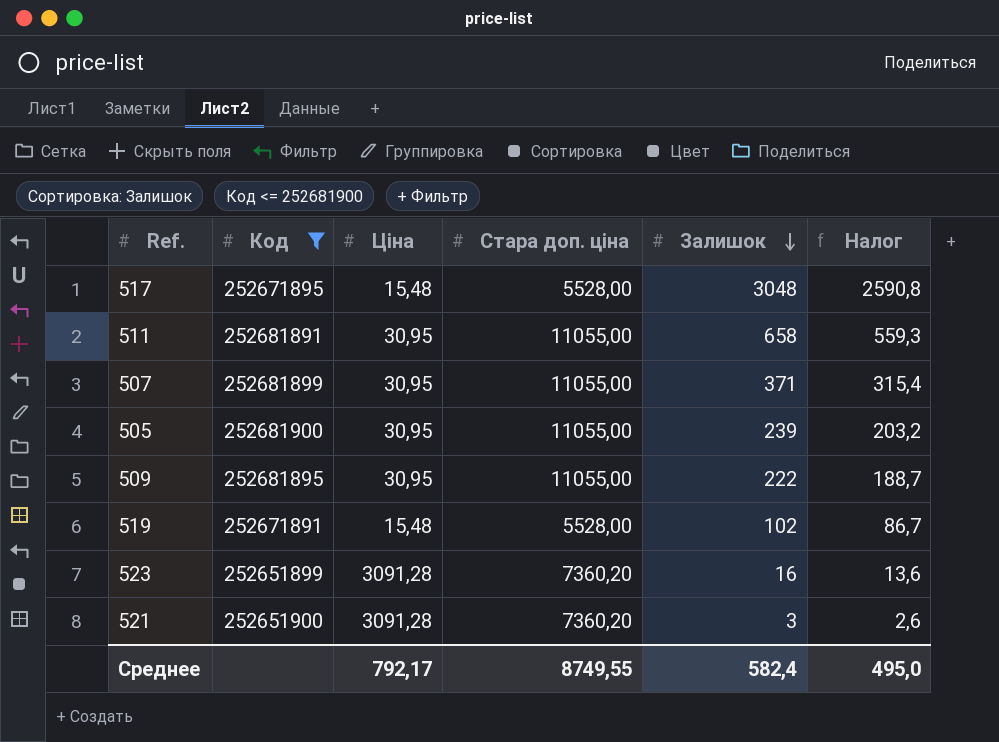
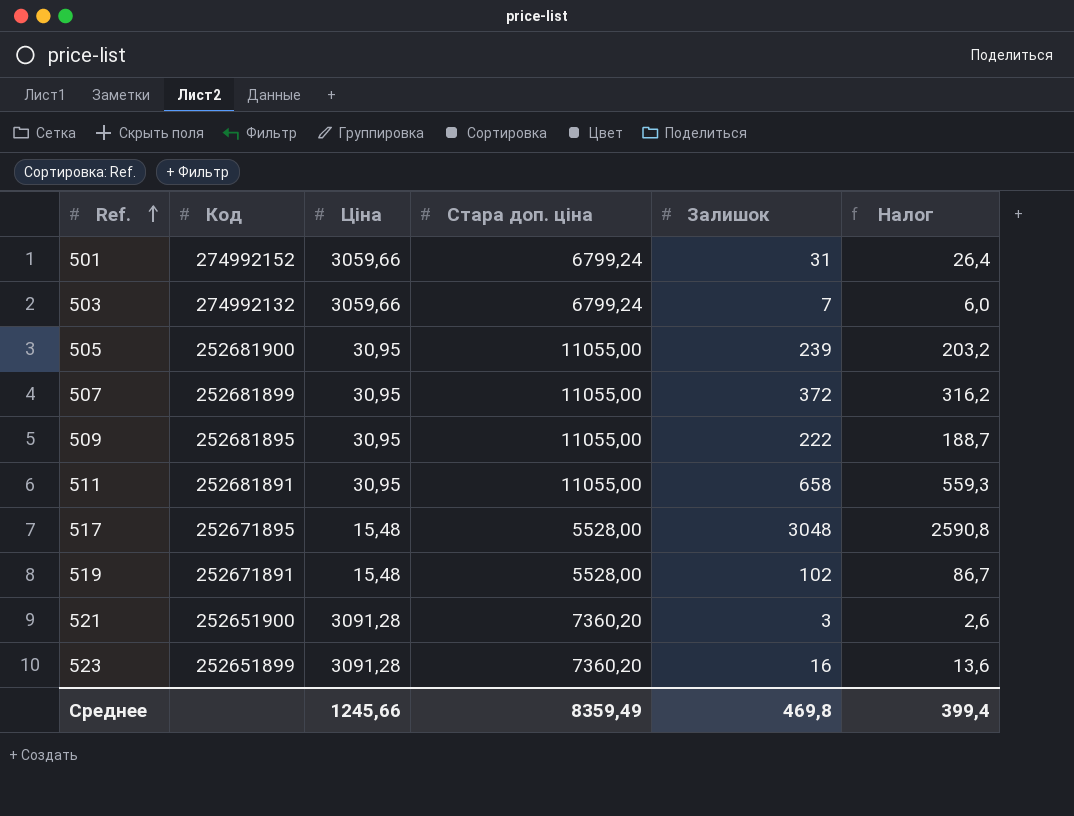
filter: Код <= 252681900 -> none
row order: Залишок descending -> Ref. ascending
507 | Залишок: 371 -> 372
507 | Налог: 315,4 -> 316,2
Среднее | Ціна: 792,17 -> 1245,66
Среднее | Стара доп. ціна: 8749,55 -> 8359,49
Среднее | Залишок: 582,4 -> 469,8
Среднее | Налог: 495,0 -> 399,4

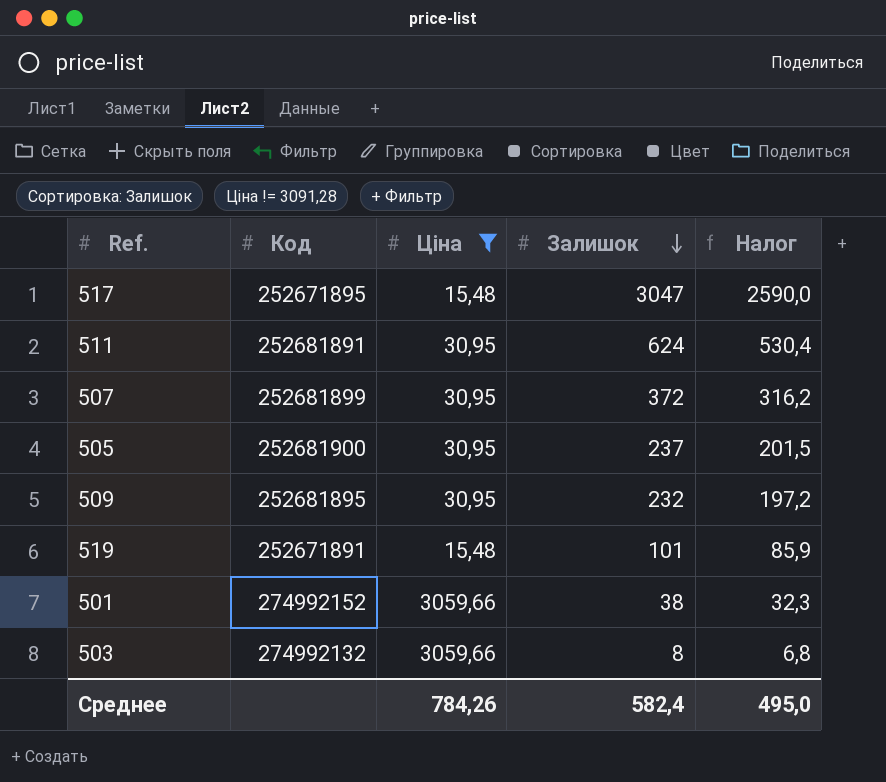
filter: none -> Ціна != 3091,28
row order: Ref. ascending -> Залишок descending
column Стара доп. ціна | position: 4 -> none
517 | Залишок: 3048 -> 3047
517 | Налог: 2590,8 -> 2590,0
511 | Залишок: 658 -> 624
511 | Налог: 559,3 -> 530,4
505 | Залишок: 239 -> 237
505 | Налог: 203,2 -> 201,5
509 | Залишок: 222 -> 232
509 | Налог: 188,7 -> 197,2
519 | Залишок: 102 -> 101
519 | Налог: 86,7 -> 85,9
501 | Залишок: 31 -> 38
501 | Налог: 26,4 -> 32,3
503 | Залишок: 7 -> 8
503 | Налог: 6,0 -> 6,8
Среднее | Ціна: 1245,66 -> 784,26
Среднее | Залишок: 469,8 -> 582,4
Среднее | Налог: 399,4 -> 495,0

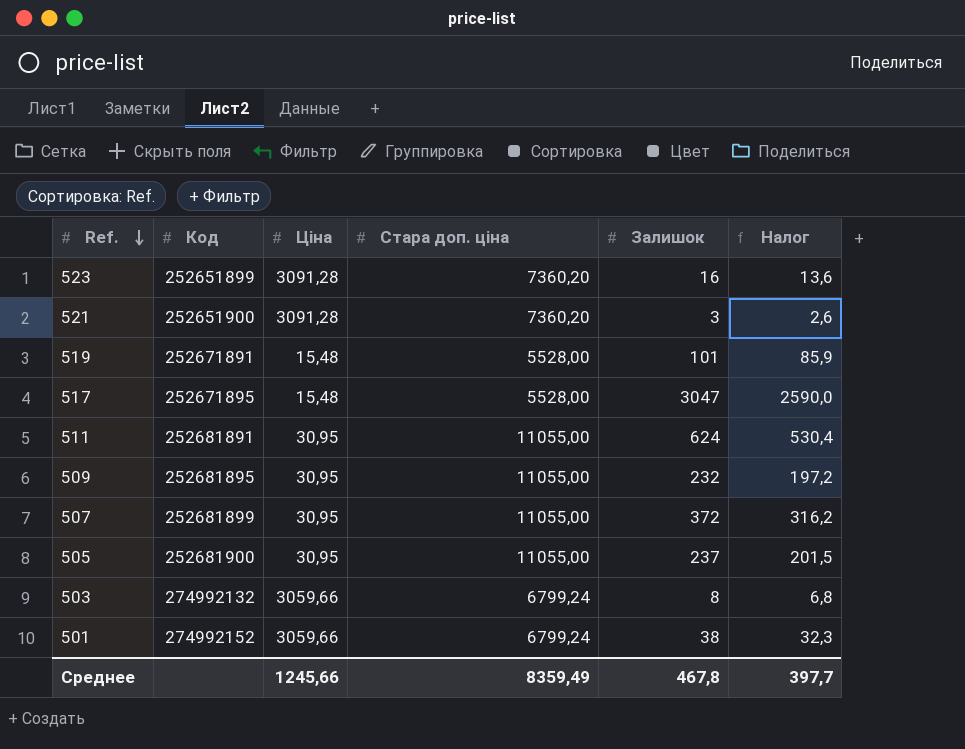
filter: Ціна != 3091,28 -> none
row order: Залишок descending -> Ref. descending
column Стара доп. ціна | position: none -> 4
Среднее | Ціна: 784,26 -> 1245,66
Среднее | Залишок: 582,4 -> 467,8
Среднее | Налог: 495,0 -> 397,7

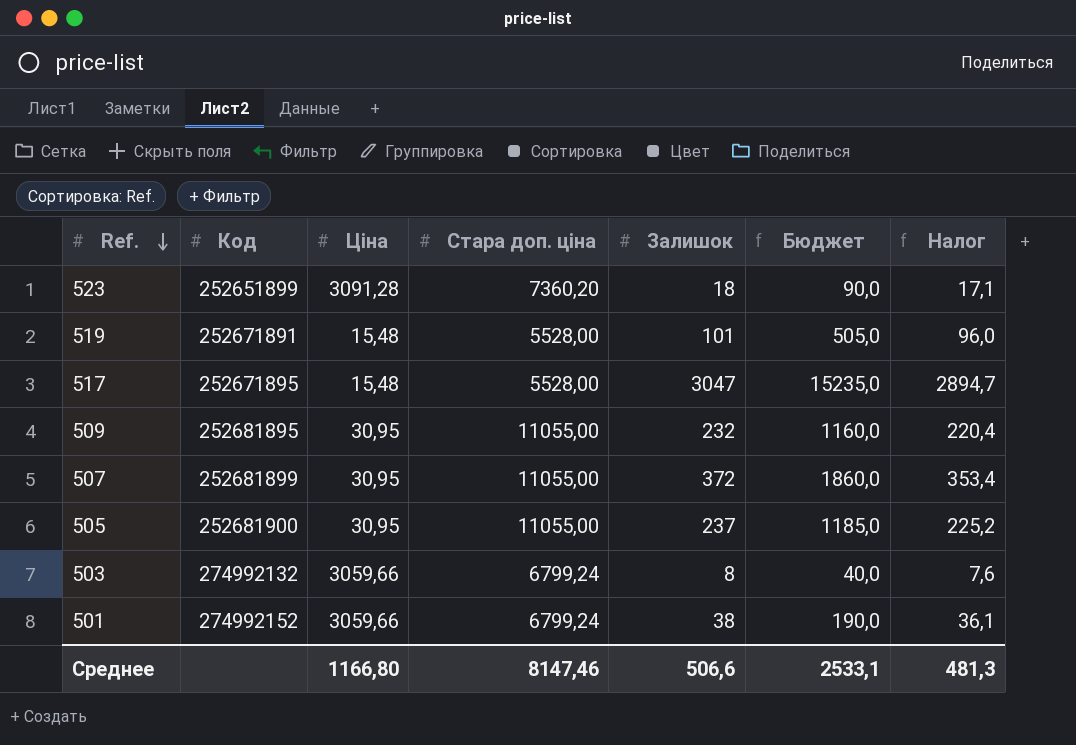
column Бюджет | formula: none -> [Залишок] * 5
column Налог | formula: [Залишок] * 0,85 -> [Залишок] * 0,95
row 521: 252651900 | 3091,28 | 7360,20 | 3 | 2,6 -> none
row 511: 252681891 | 30,95 | 11055,00 | 624 | 530,4 -> none
523 | Залишок: 16 -> 18
Среднее | Ціна: 1245,66 -> 1166,80
Среднее | Стара доп. ціна: 8359,49 -> 8147,46
Среднее | Залишок: 467,8 -> 506,6
Среднее | Налог: 397,7 -> 481,3

